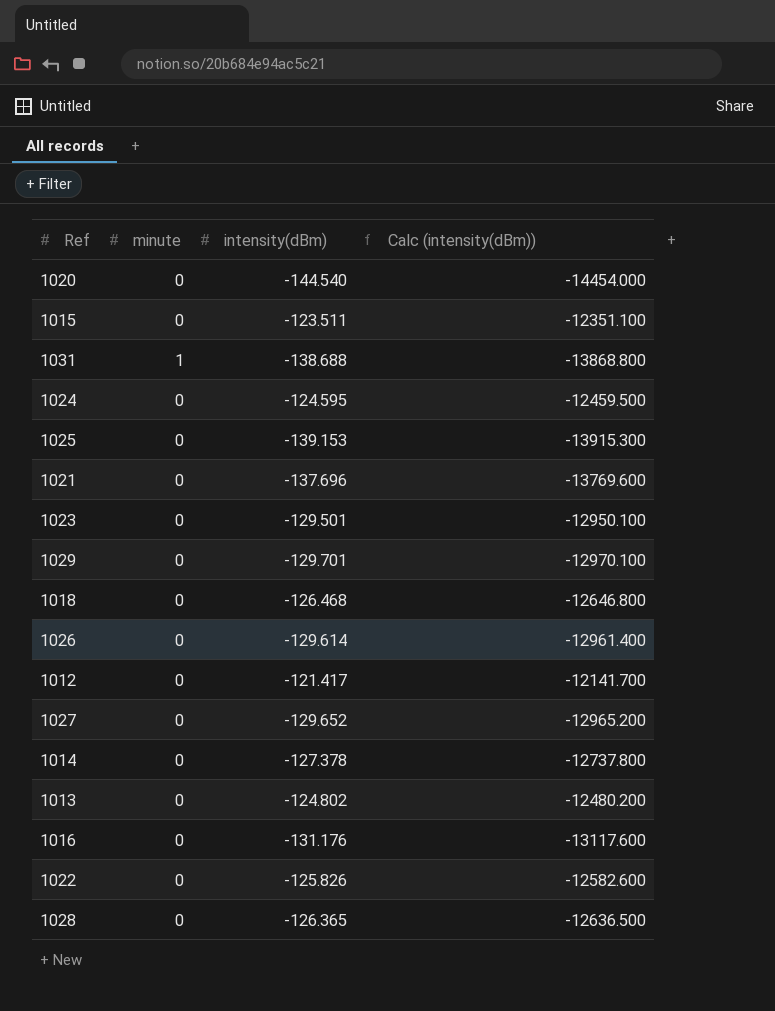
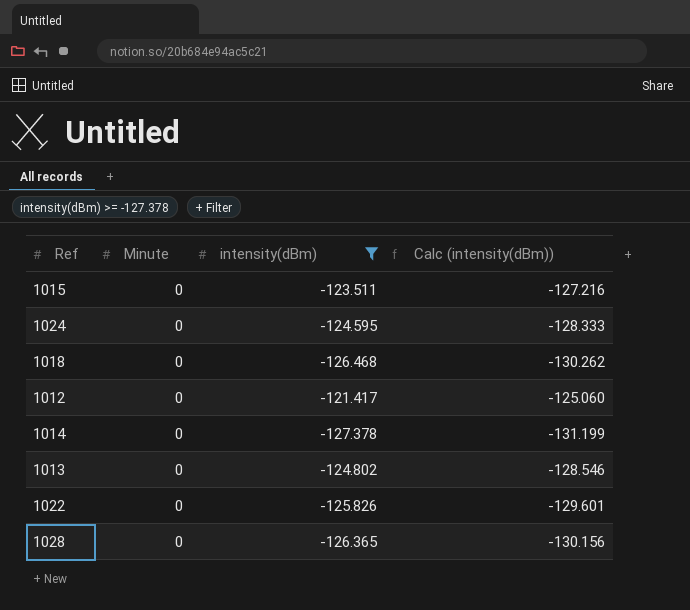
filter: none -> intensity(dBm) >= -127.378
column name: minute -> Minute
column Calc (intensity(dBm)) | formula: [intensity(dBm)] * 100 -> [intensity(dBm)] * 1.03

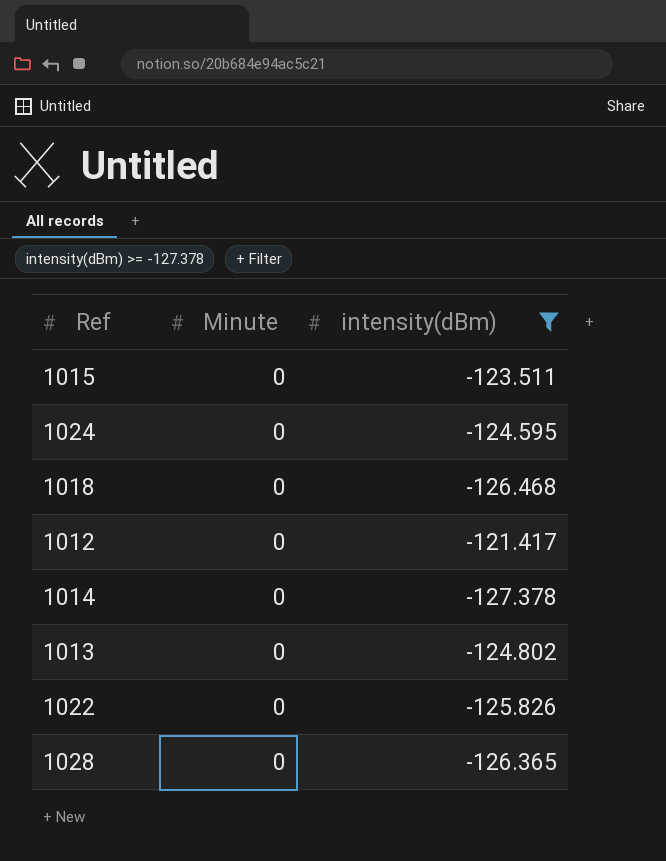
column Calc (intensity(dBm)) | formula: [intensity(dBm)] * 1.03 -> none

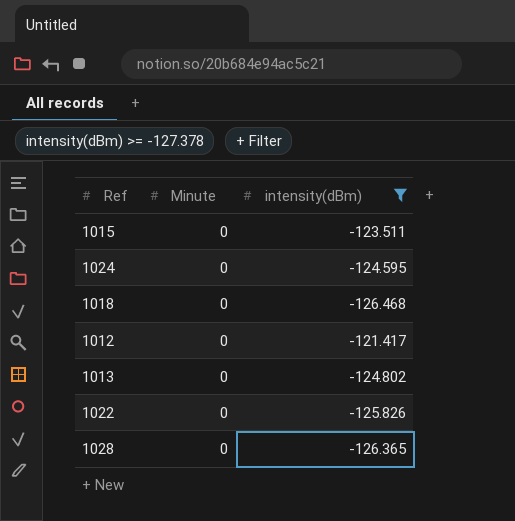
row 1014: 0 | -127.378 -> none

